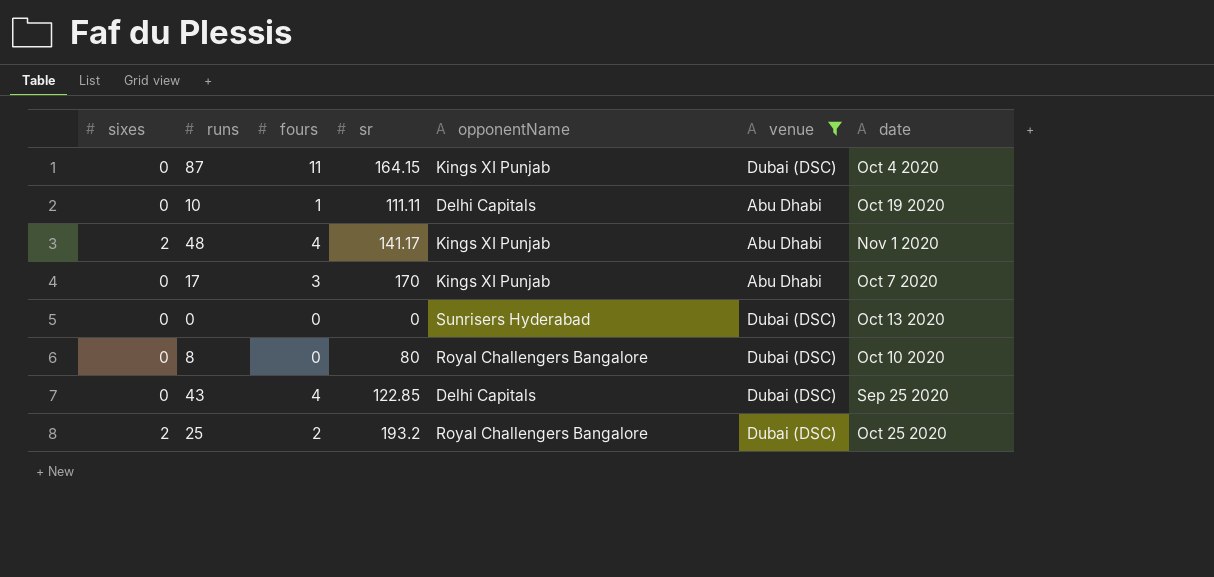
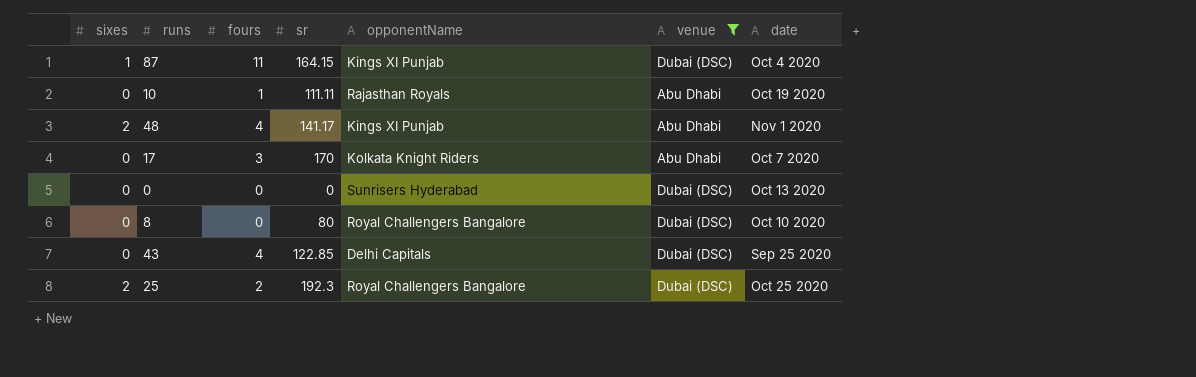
87 | sixes: 0 -> 1
10 | opponentName: Delhi Capitals -> Rajasthan Royals
17 | opponentName: Kings XI Punjab -> Kolkata Knight Riders
25 | sr: 193.2 -> 192.3

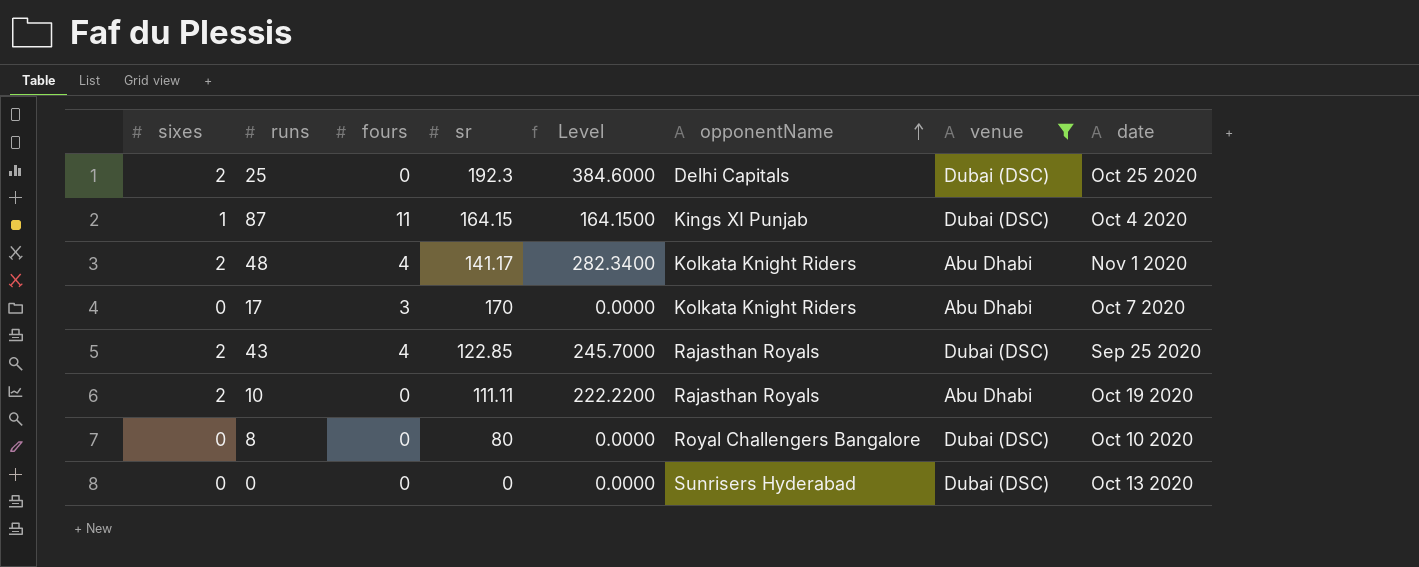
row order: none -> opponentName ascending
column Level | formula: none -> [sixes] * [sr]
25 | fours: 2 -> 0
25 | opponentName: Royal Challengers Bangalore -> Delhi Capitals
48 | opponentName: Kings XI Punjab -> Kolkata Knight Riders
43 | sixes: 0 -> 2
43 | opponentName: Delhi Capitals -> Rajasthan Royals
10 | sixes: 0 -> 2
10 | fours: 1 -> 0

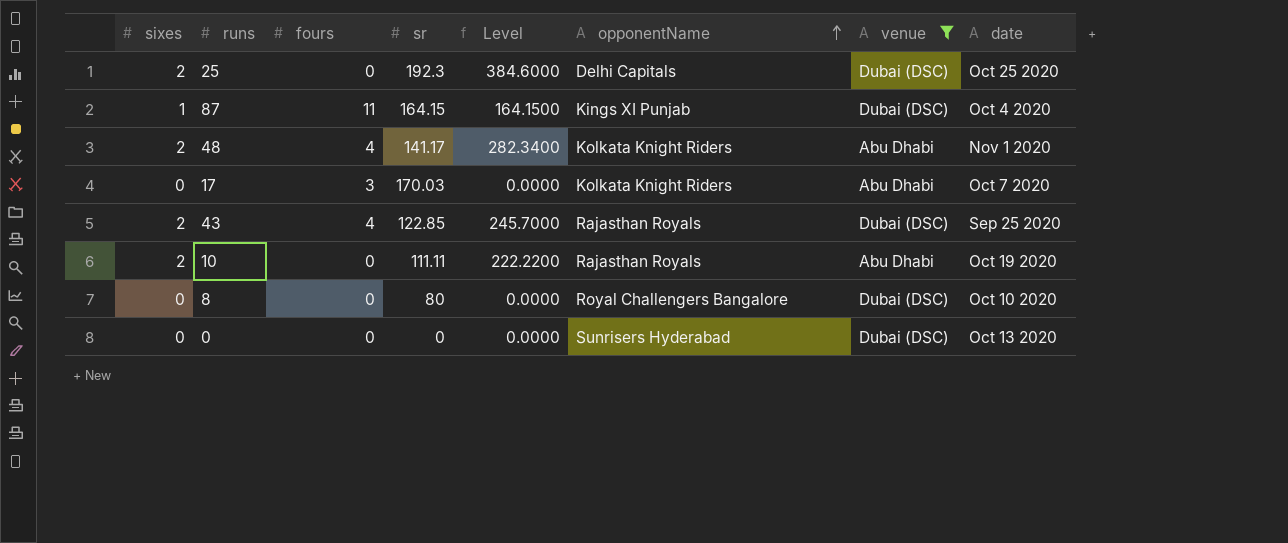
17 | sr: 170 -> 170.03

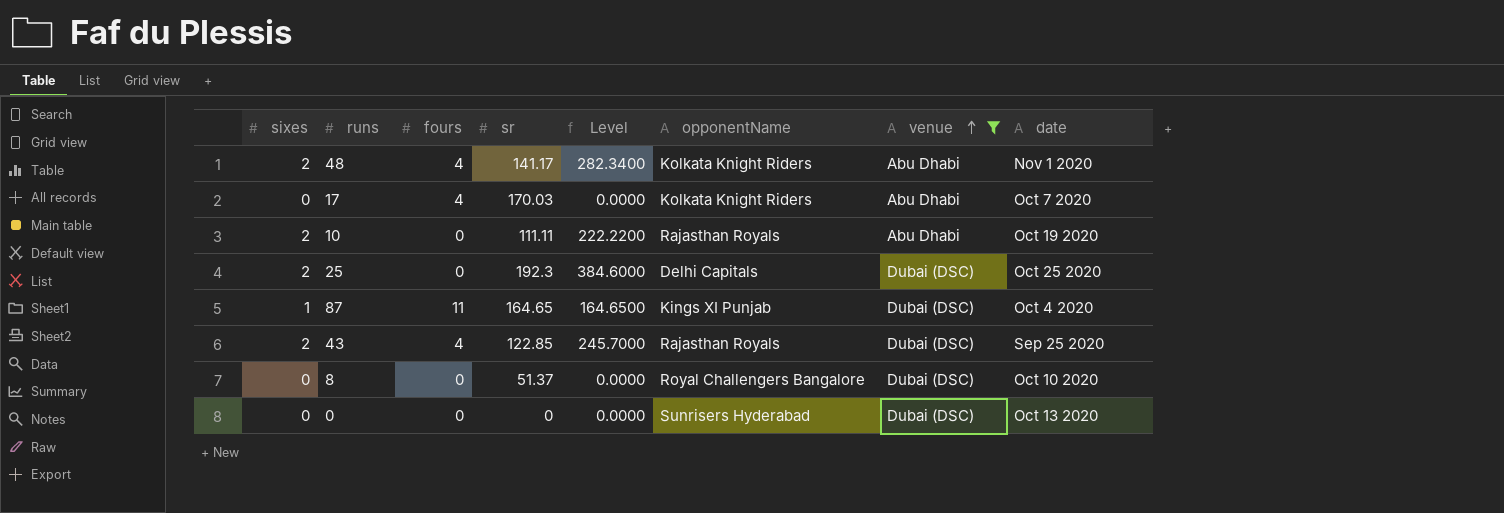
row order: opponentName ascending -> venue ascending
17 | fours: 3 -> 4
87 | sr: 164.15 -> 164.65
87 | Level: 164.1500 -> 164.6500
8 | sr: 80 -> 51.37

